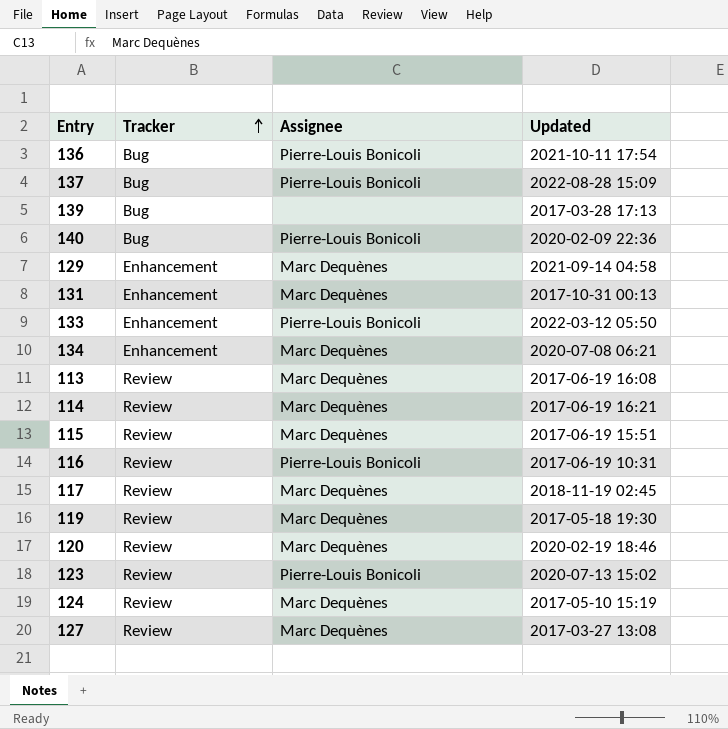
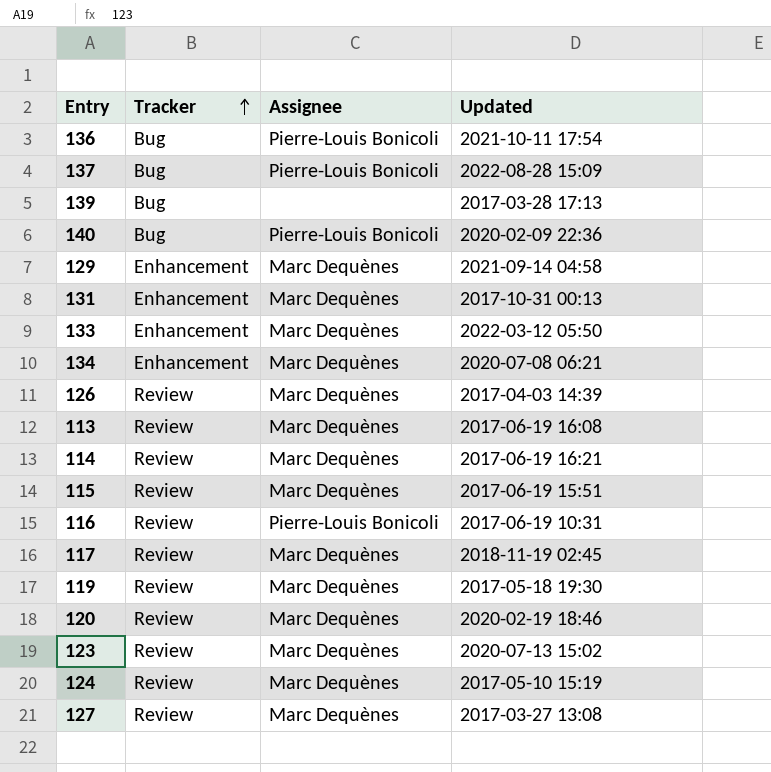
133 | Assignee: Pierre-Louis Bonicoli -> Marc Dequènes
row 126: none -> Review | Marc Dequènes | 2017-04-03 14:39
123 | Assignee: Pierre-Louis Bonicoli -> Marc Dequènes

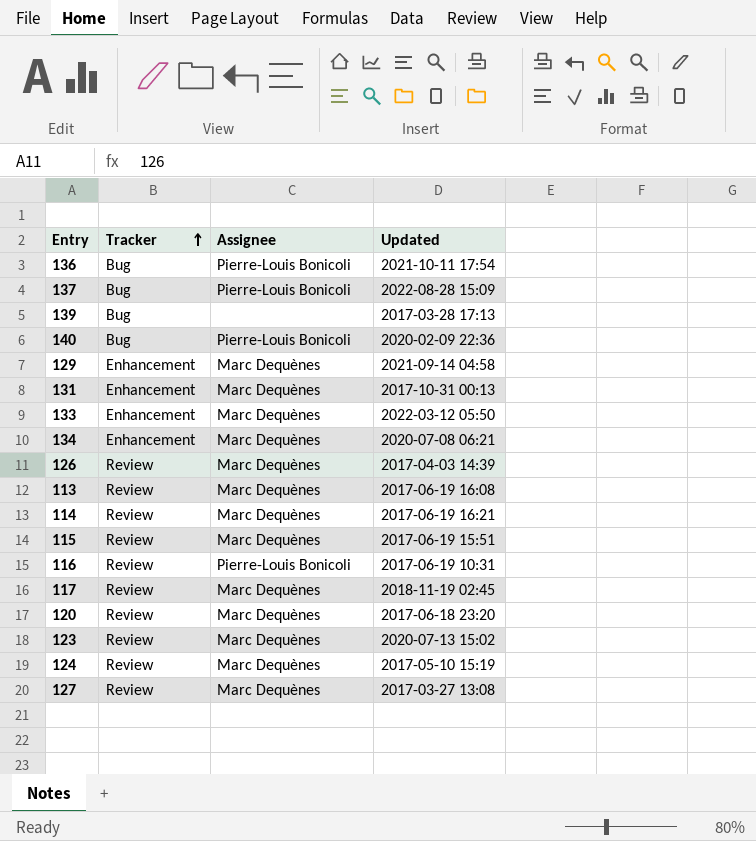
row 119: Review | Marc Dequènes | 2017-05-18 19:30 -> none
120 | Updated: 2020-02-19 18:46 -> 2017-06-18 23:20

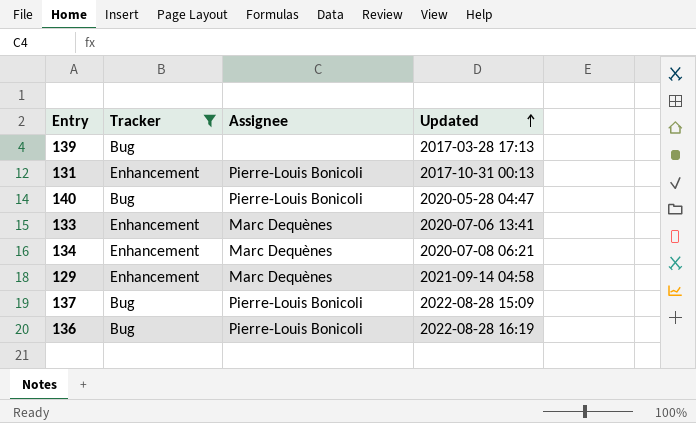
filter: none -> Tracker != Review
row order: Tracker ascending -> Updated ascending
131 | Assignee: Marc Dequènes -> Pierre-Louis Bonicoli
140 | Updated: 2020-02-09 22:36 -> 2020-05-28 04:47
133 | Updated: 2022-03-12 05:50 -> 2020-07-06 13:41
136 | Updated: 2021-10-11 17:54 -> 2022-08-28 16:19

